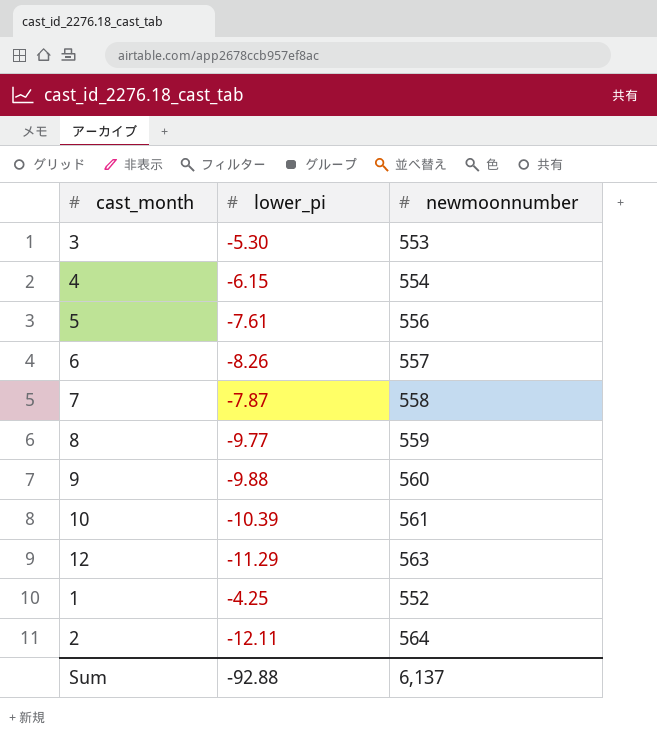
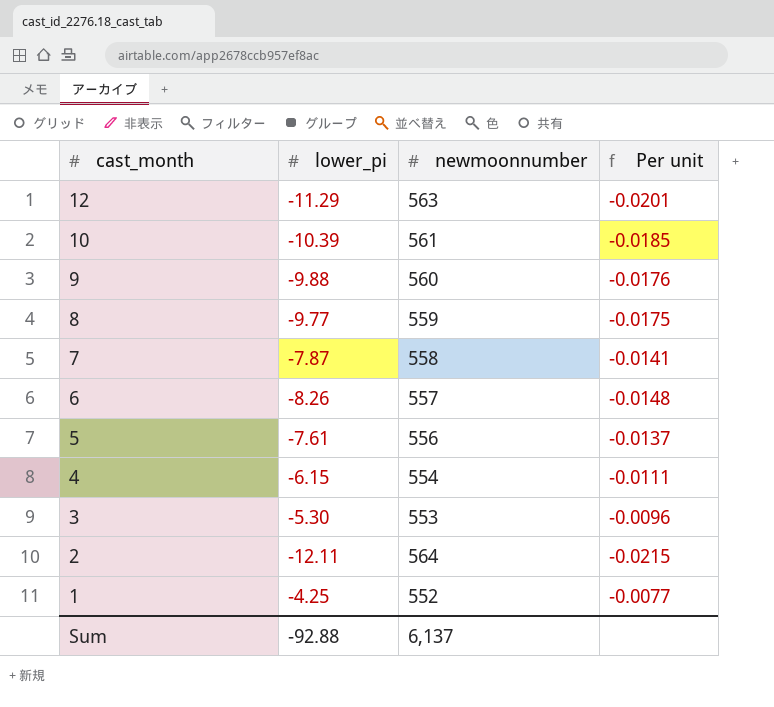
row order: none -> cast_month descending
column Per unit | formula: none -> [lower_pi] / [newmoonnumber]

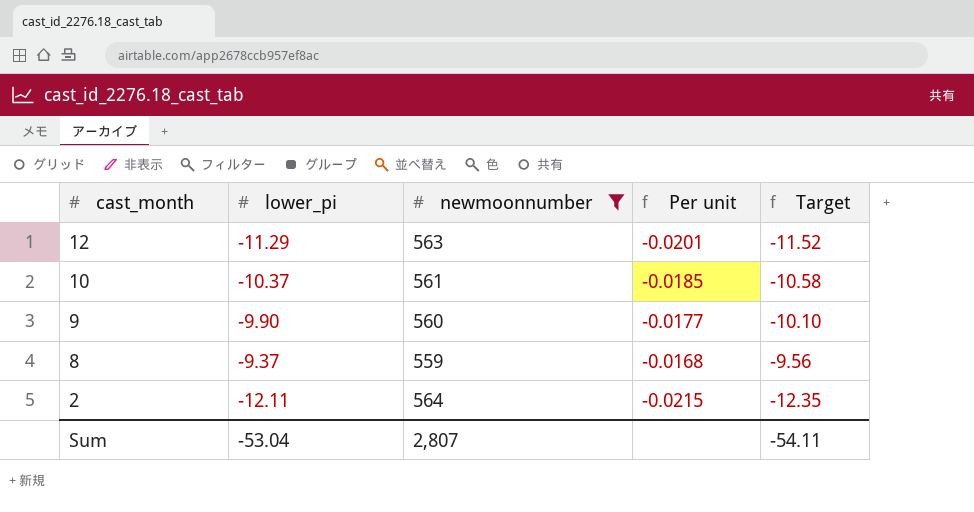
filter: none -> newmoonnumber >= 559
column Target | formula: none -> [lower_pi] * 1.02
10 | lower_pi: -10.39 -> -10.37
9 | lower_pi: -9.88 -> -9.90
9 | Per unit: -0.0176 -> -0.0177
8 | lower_pi: -9.77 -> -9.37
8 | Per unit: -0.0175 -> -0.0168
Sum | lower_pi: -92.88 -> -53.04
Sum | newmoonnumber: 6,137 -> 2,807

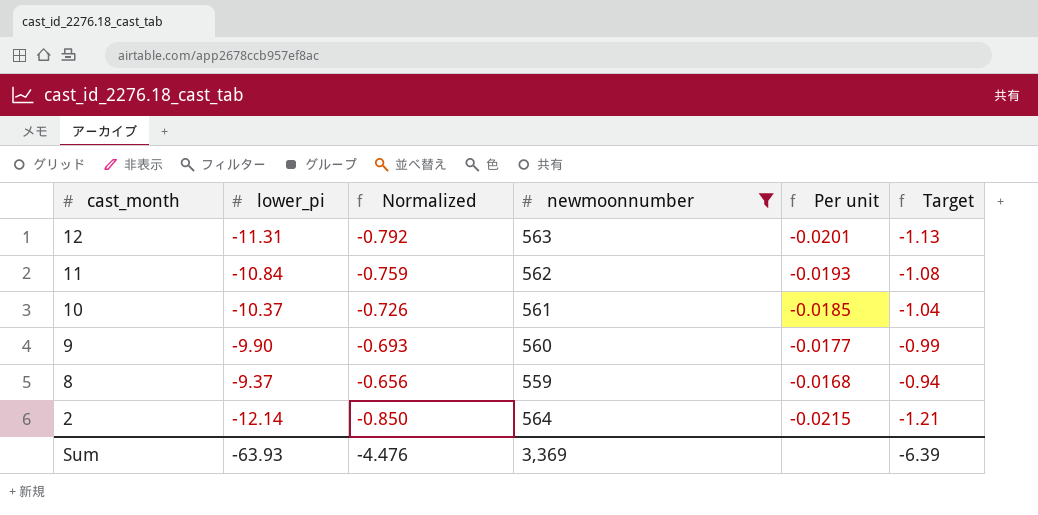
column Normalized | formula: none -> [lower_pi] * 0.07
column Target | formula: [lower_pi] * 1.02 -> [lower_pi] * 0.1
12 | lower_pi: -11.29 -> -11.31
row 11: none -> -10.84 | -0.759 | 562 | -0.0193 | -1.08
2 | lower_pi: -12.11 -> -12.14
Sum | lower_pi: -53.04 -> -63.93
Sum | newmoonnumber: 2,807 -> 3,369
Sum | Target: -54.11 -> -6.39

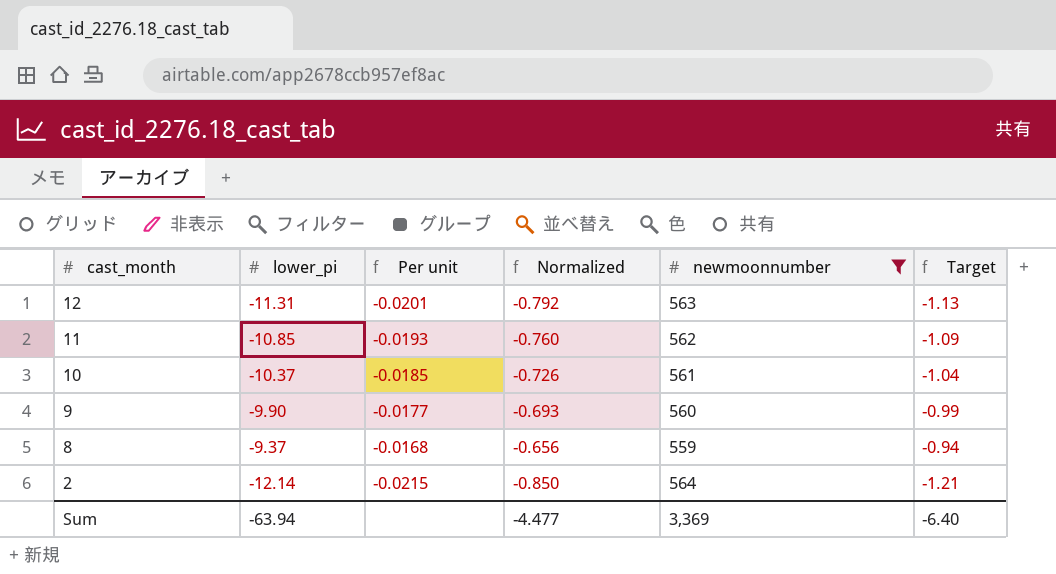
column Per unit | position: 5 -> 3
11 | lower_pi: -10.84 -> -10.85
11 | Normalized: -0.759 -> -0.760
11 | Target: -1.08 -> -1.09
Sum | lower_pi: -63.93 -> -63.94
Sum | Normalized: -4.476 -> -4.477
Sum | Target: -6.39 -> -6.40

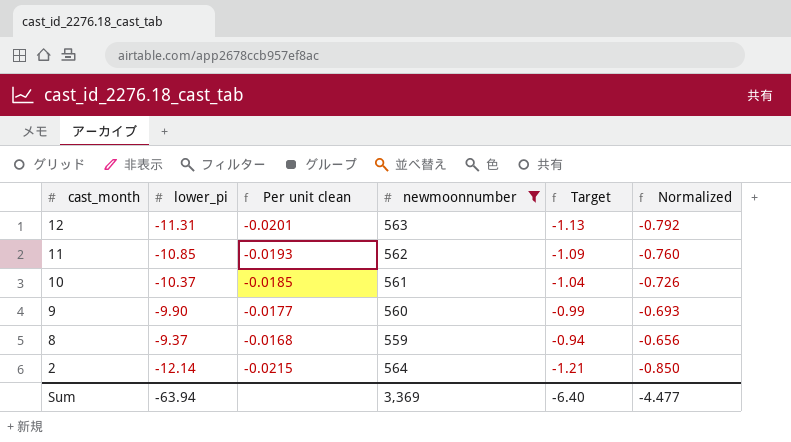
column name: Per unit -> Per unit clean
column Normalized | position: 4 -> 6

